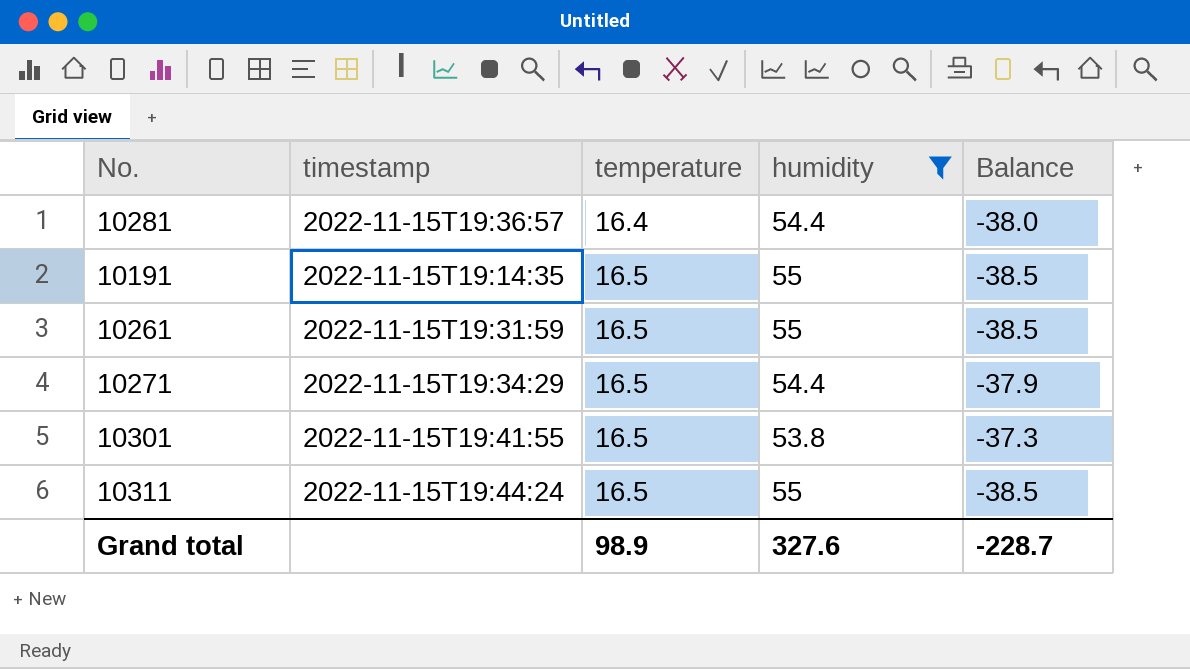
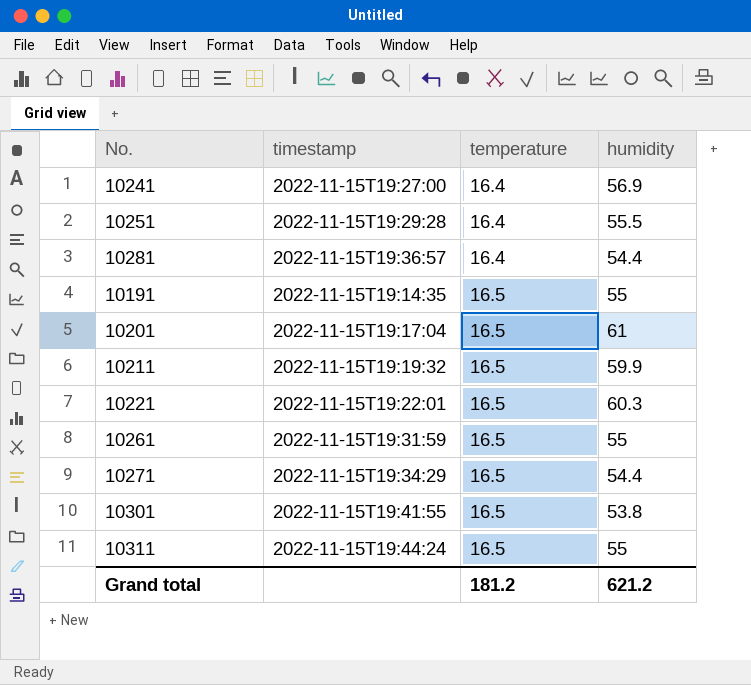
filter: humidity <= 55 -> none
column Balance | formula: [temperature] - [humidity] -> none
Grand total | temperature: 98.9 -> 181.2
Grand total | humidity: 327.6 -> 621.2

